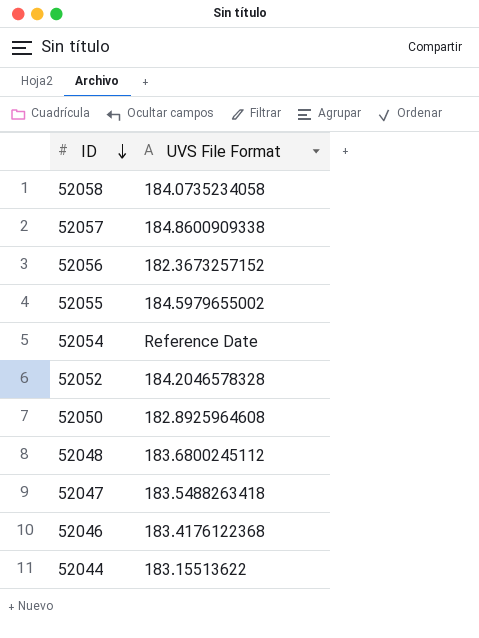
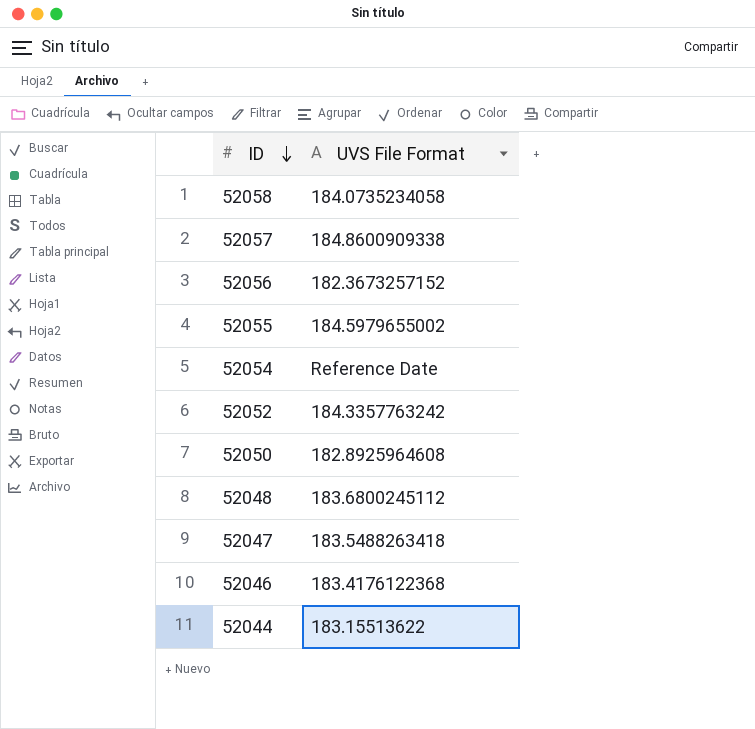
52052 | UVS File Format: 184.2046578328 -> 184.3357763242

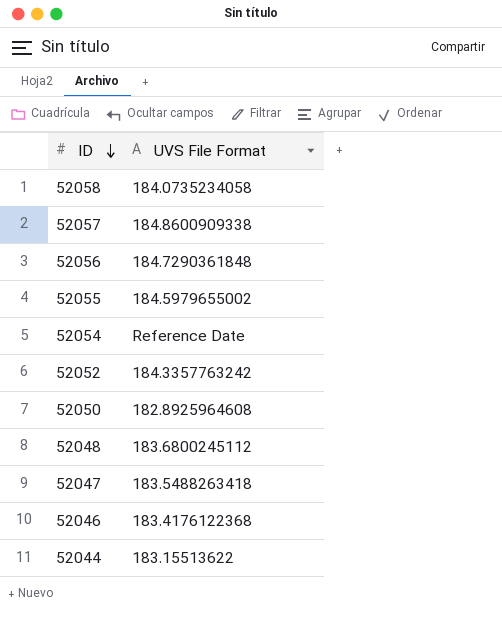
52056 | UVS File Format: 182.3673257152 -> 184.7290361848

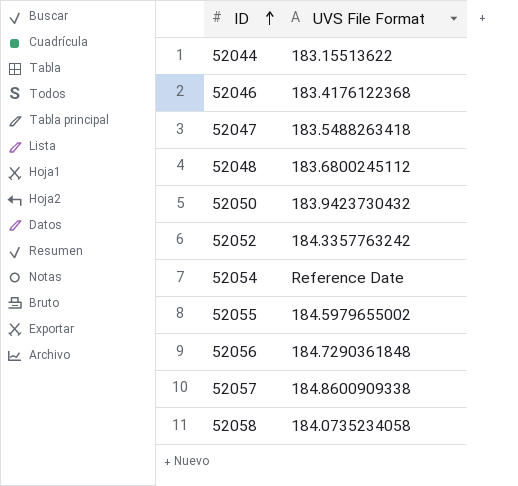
row order: ID descending -> ID ascending
52050 | UVS File Format: 182.8925964608 -> 183.9423730432

